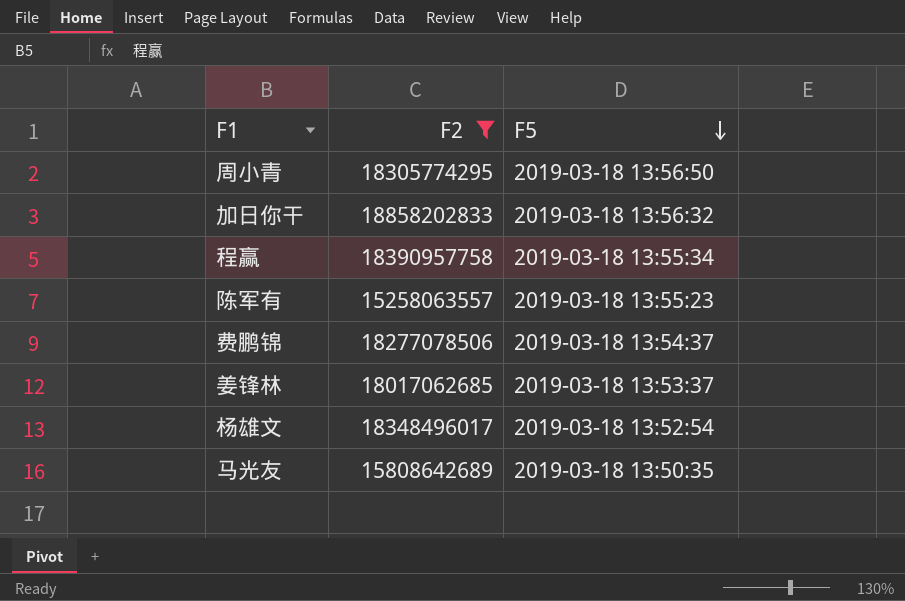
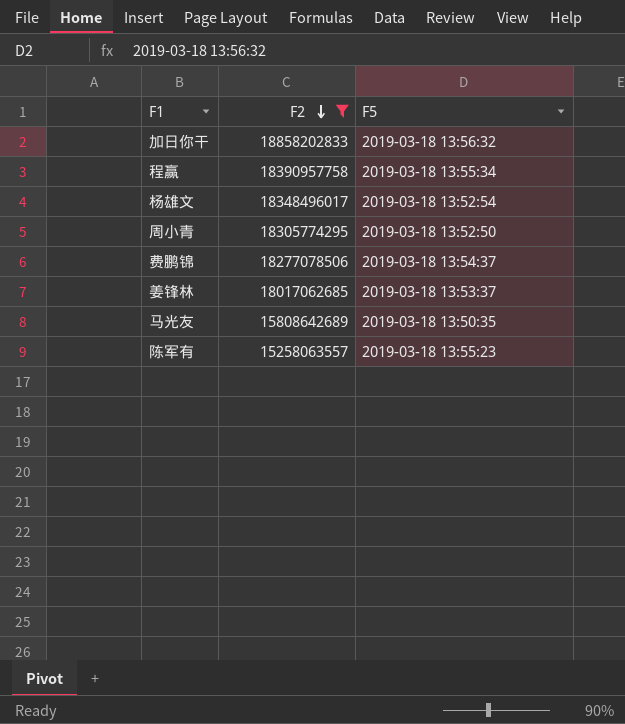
row order: F5 descending -> F2 descending
周小青 | F5: 2019-03-18 13:56:50 -> 2019-03-18 13:52:50

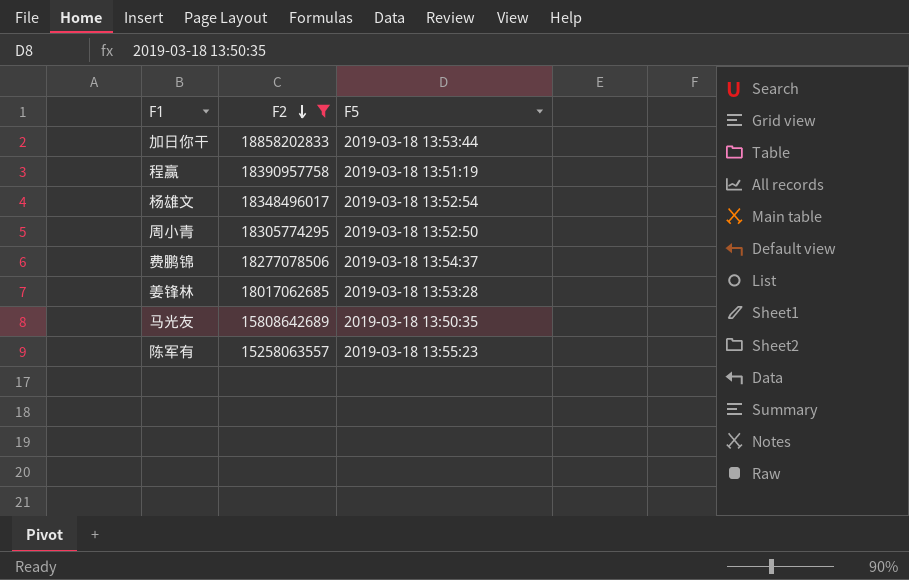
加日你干 | F5: 2019-03-18 13:56:32 -> 2019-03-18 13:53:44
程赢 | F5: 2019-03-18 13:55:34 -> 2019-03-18 13:51:19
姜锋林 | F5: 2019-03-18 13:53:37 -> 2019-03-18 13:53:28

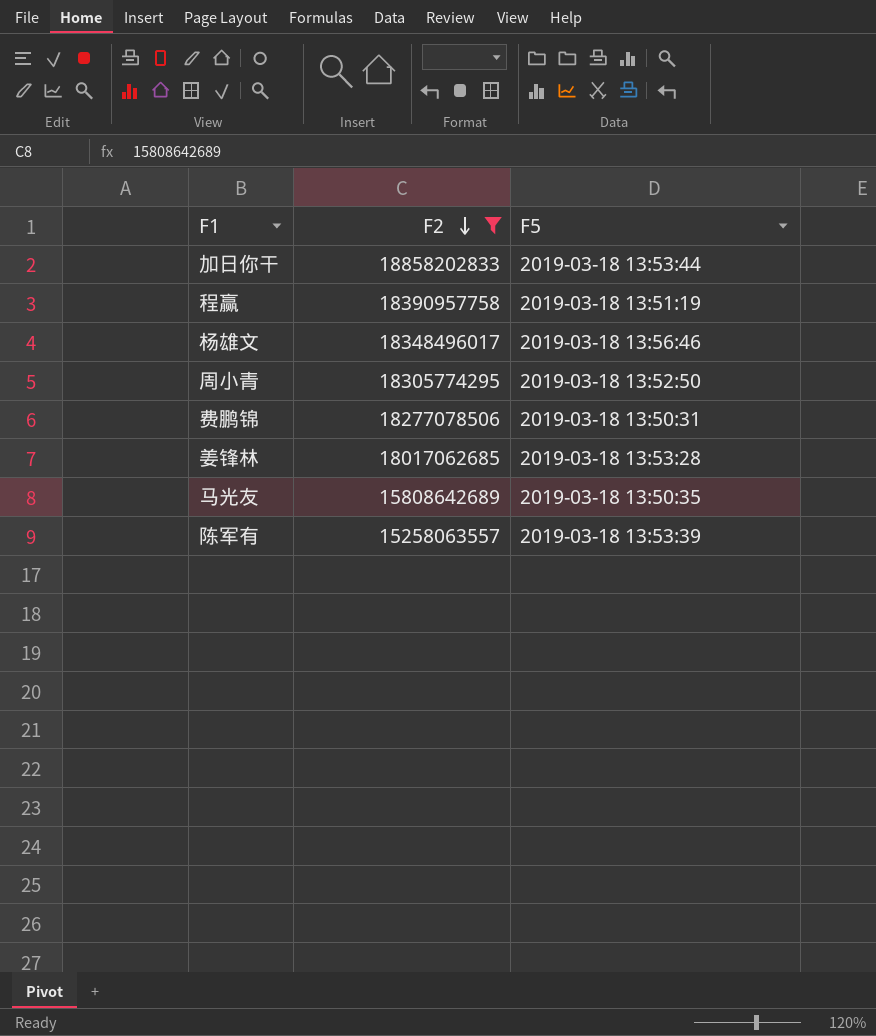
杨雄文 | F5: 2019-03-18 13:52:54 -> 2019-03-18 13:56:46
费鹏锦 | F5: 2019-03-18 13:54:37 -> 2019-03-18 13:50:31
陈军有 | F5: 2019-03-18 13:55:23 -> 2019-03-18 13:53:39

